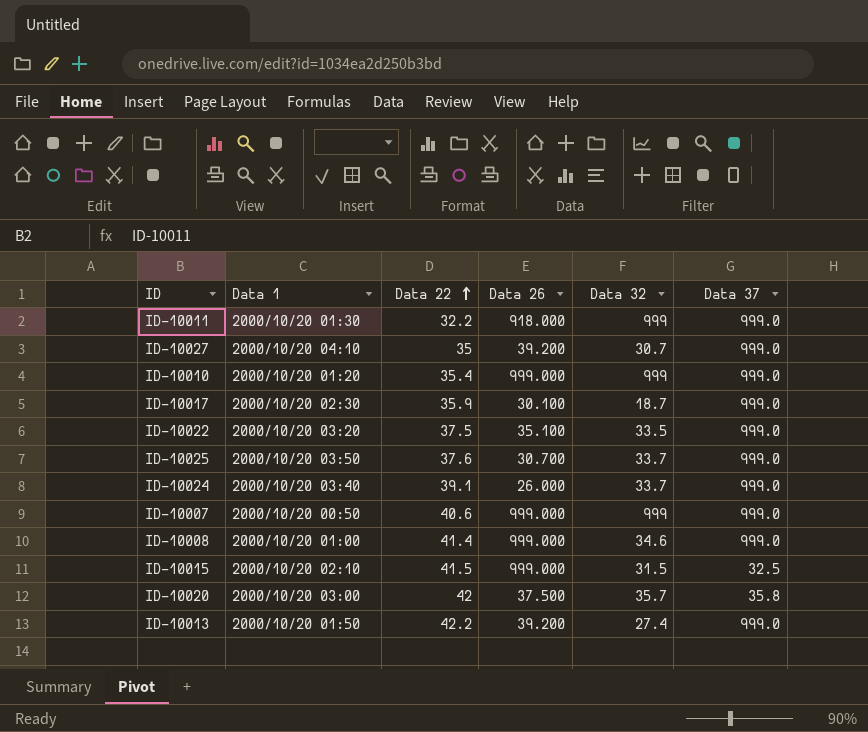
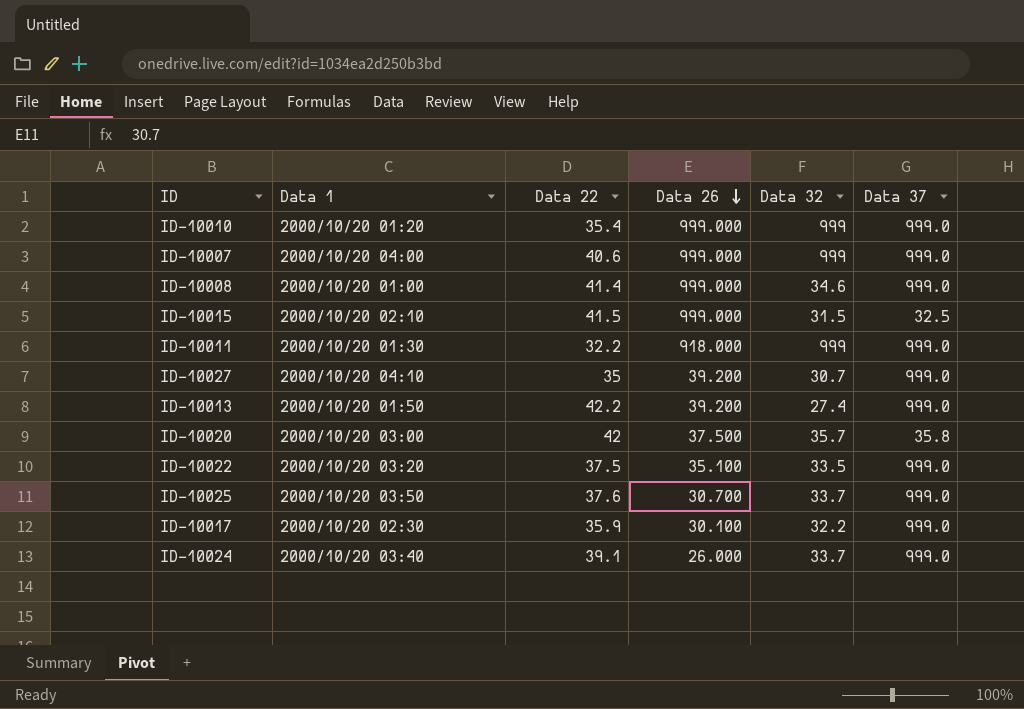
row order: Data 22 ascending -> Data 26 descending
ID-10007 | Data 1: 2000/10/20 00:50 -> 2000/10/20 04:00
ID-10017 | Data 32: 18.7 -> 32.2

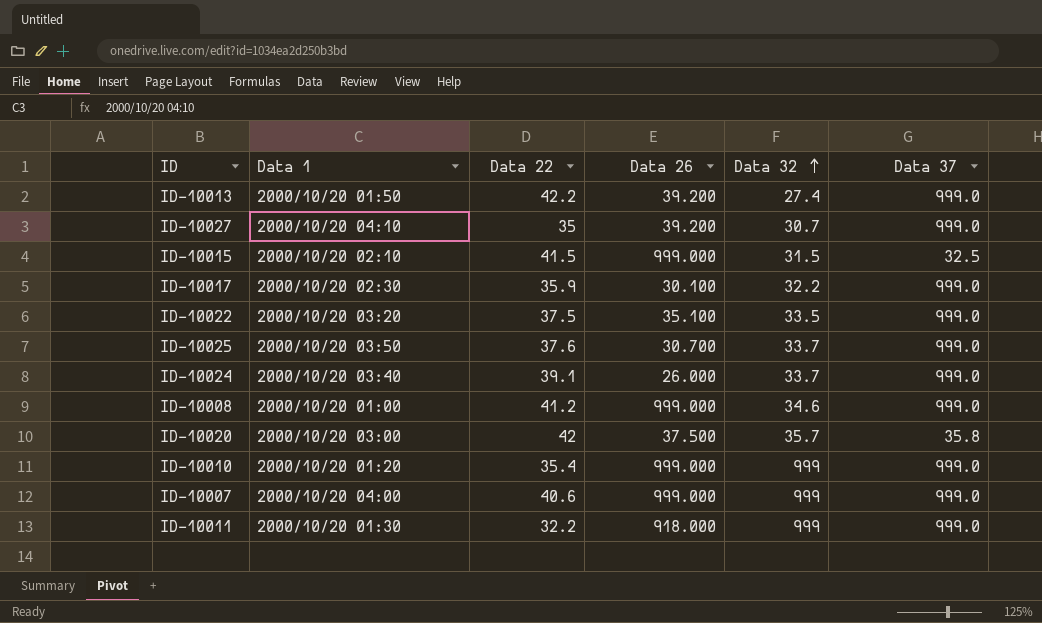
row order: Data 26 descending -> Data 32 ascending
ID-10008 | Data 22: 41.4 -> 41.2

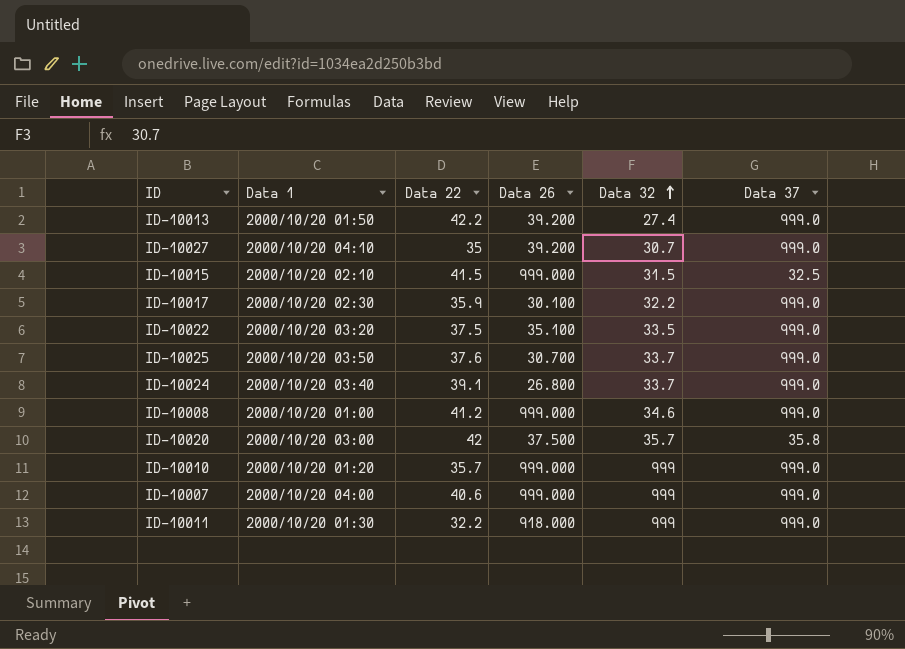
ID-10024 | Data 26: 26.000 -> 26.800
ID-10010 | Data 22: 35.4 -> 35.7

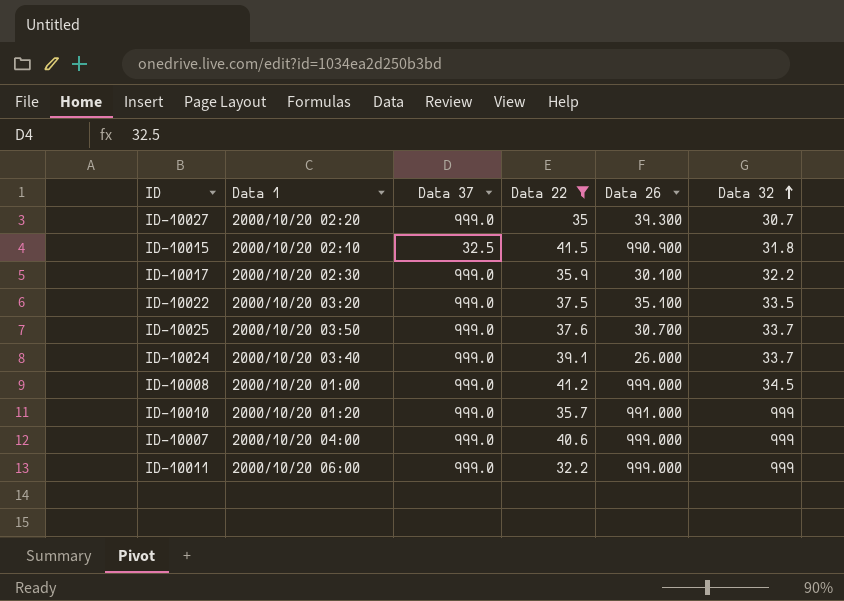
filter: none -> Data 22 <= 41.5
column Data 37 | position: 6 -> 3
ID-10027 | Data 1: 2000/10/20 04:10 -> 2000/10/20 02:20
ID-10027 | Data 26: 39.200 -> 39.300
ID-10015 | Data 26: 999.000 -> 990.900
ID-10015 | Data 32: 31.5 -> 31.8
ID-10024 | Data 26: 26.800 -> 26.000
ID-10008 | Data 32: 34.6 -> 34.5
ID-10010 | Data 26: 999.000 -> 991.000
ID-10011 | Data 1: 2000/10/20 01:30 -> 2000/10/20 06:00
ID-10011 | Data 26: 918.000 -> 999.000

